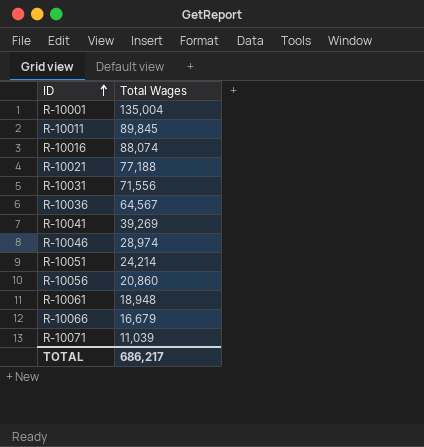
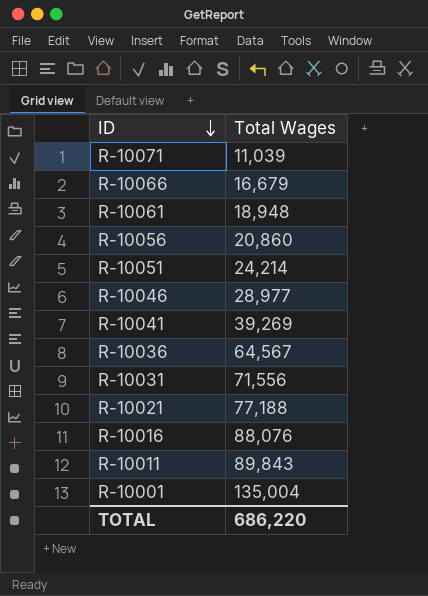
row order: ID ascending -> ID descending
R-10046 | Total Wages: 28,974 -> 28,977
R-10016 | Total Wages: 88,074 -> 88,076
R-10011 | Total Wages: 89,845 -> 89,843
TOTAL | Total Wages: 686,217 -> 686,220

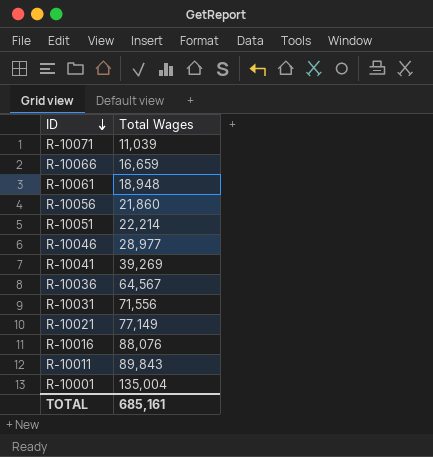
R-10066 | Total Wages: 16,679 -> 16,659
R-10056 | Total Wages: 20,860 -> 21,860
R-10051 | Total Wages: 24,214 -> 22,214
R-10021 | Total Wages: 77,188 -> 77,149
TOTAL | Total Wages: 686,220 -> 685,161

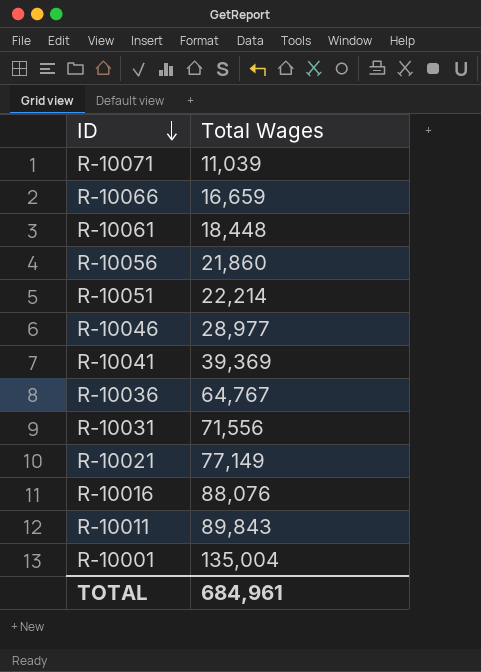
R-10061 | Total Wages: 18,948 -> 18,448
R-10041 | Total Wages: 39,269 -> 39,369
R-10036 | Total Wages: 64,567 -> 64,767
TOTAL | Total Wages: 685,161 -> 684,961

